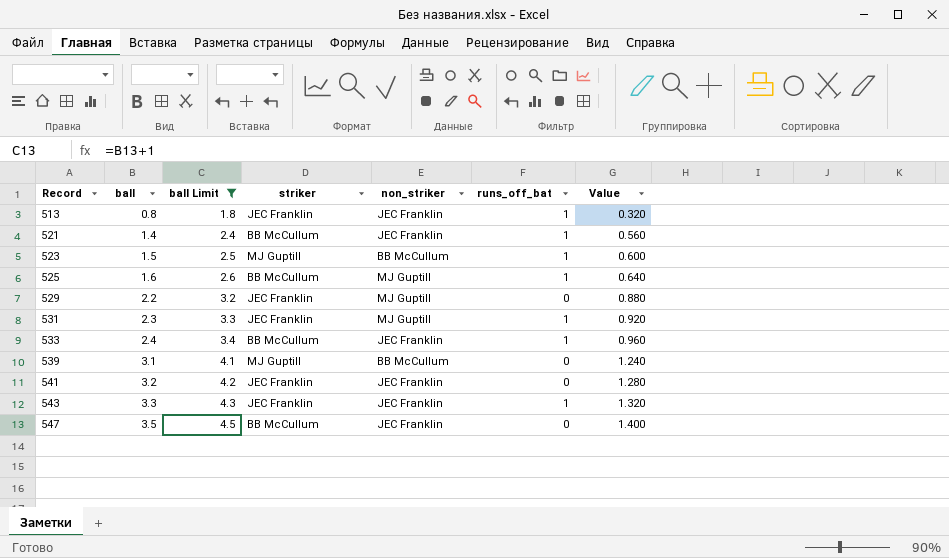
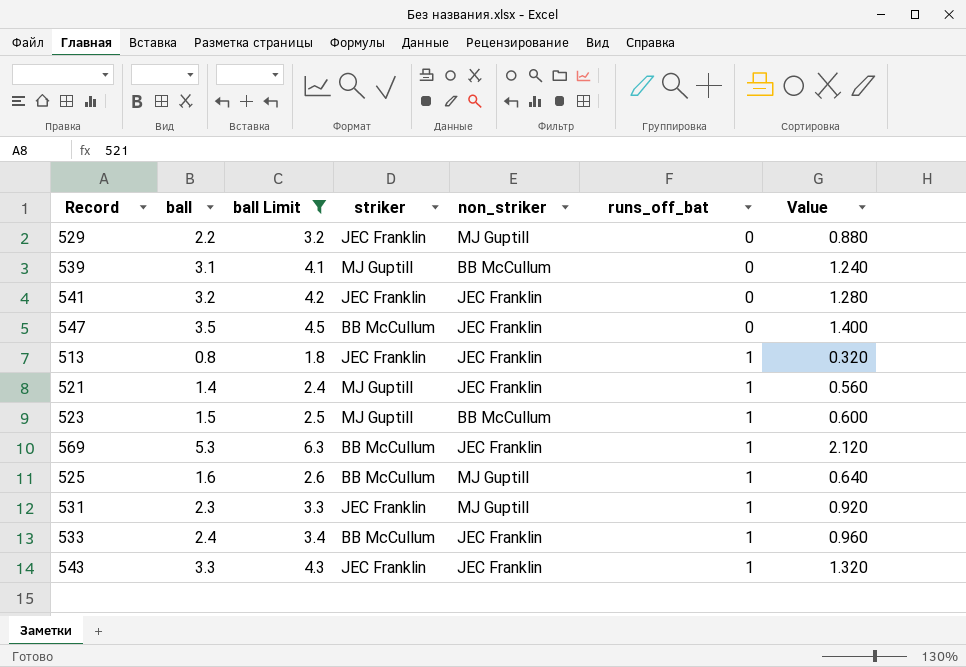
row order: Record ascending -> runs_off_bat ascending
521 | striker: BB McCullum -> MJ Guptill
row 569: none -> 5.3 | 6.3 | BB McCullum | JEC Franklin | 1 | 2.120

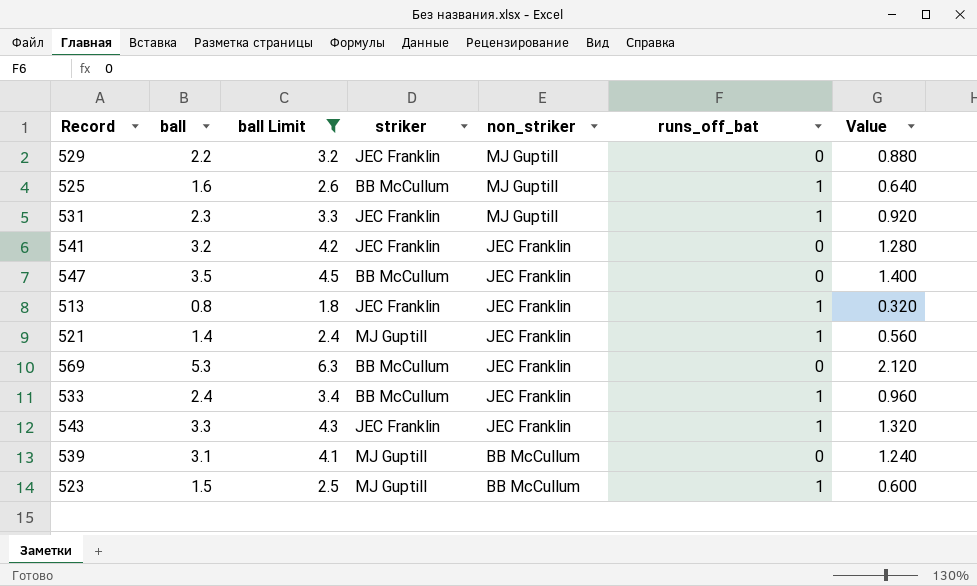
row order: runs_off_bat ascending -> non_striker descending
569 | runs_off_bat: 1 -> 0

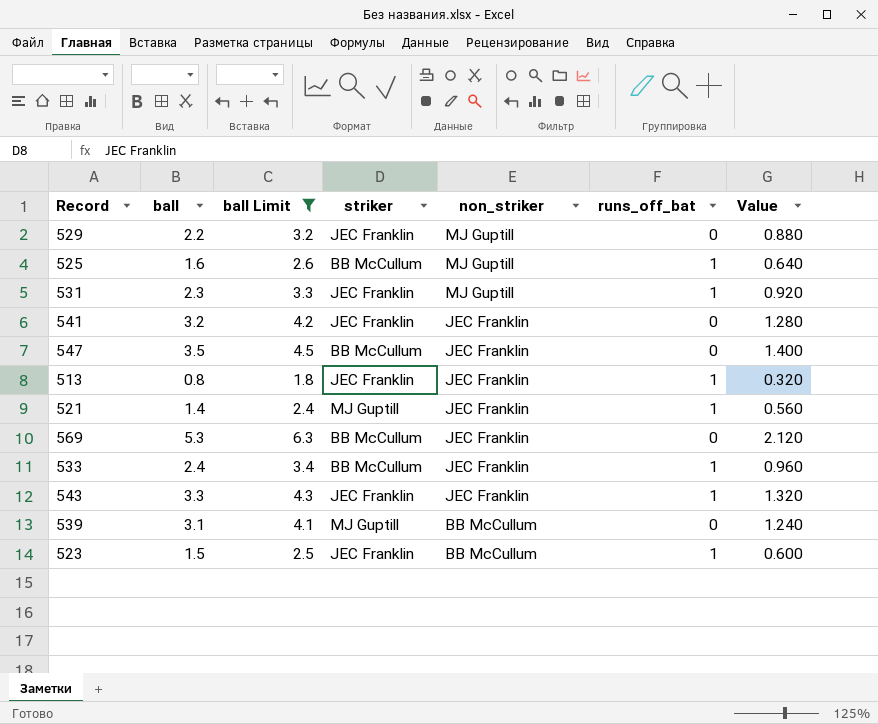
523 | striker: MJ Guptill -> JEC Franklin

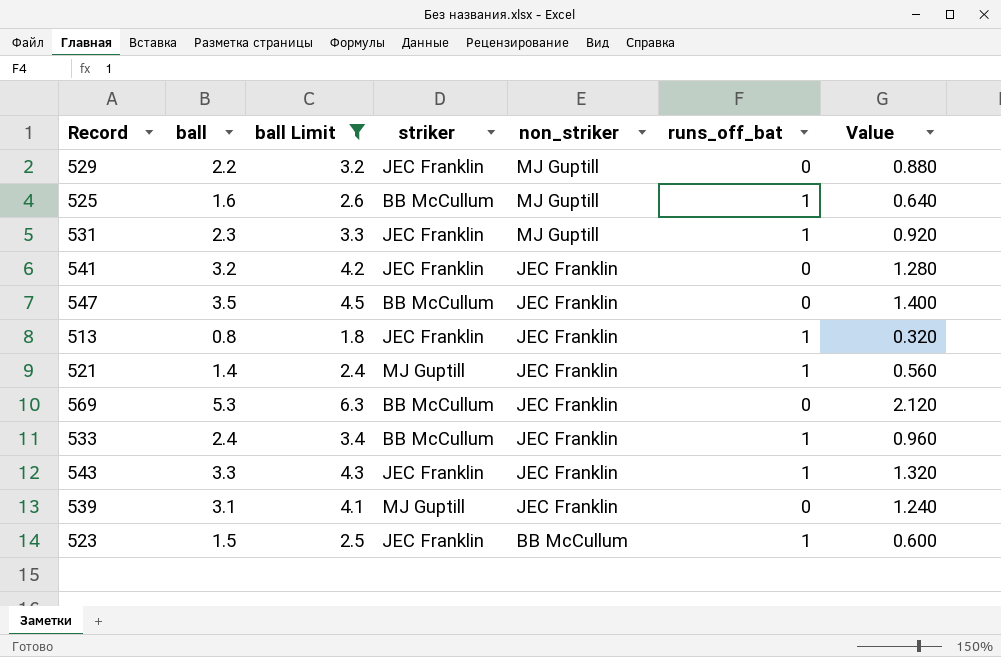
539 | non_striker: BB McCullum -> JEC Franklin

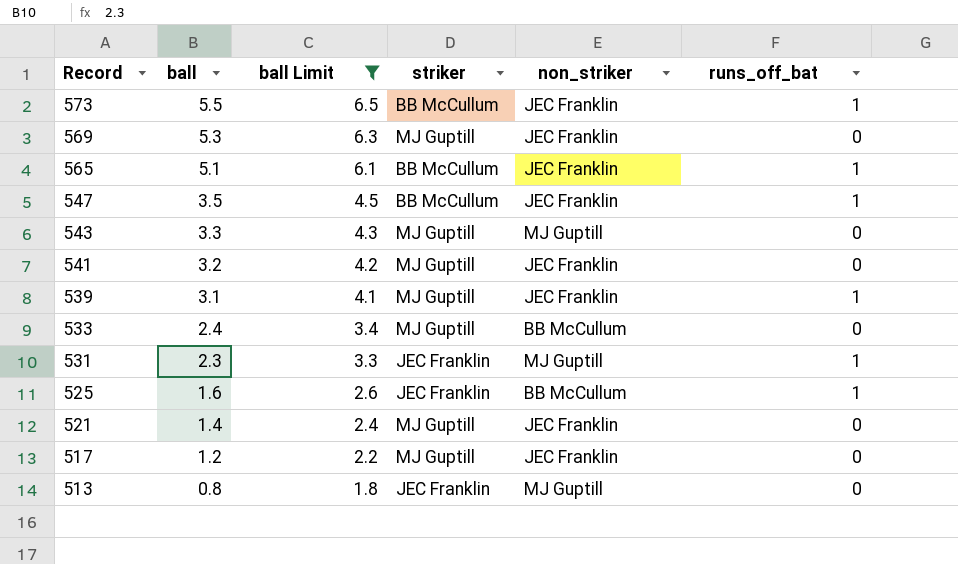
row order: non_striker descending -> Record descending
column Value | formula: [ball] * 0.4 -> none
row 529: 2.2 | 3.2 | JEC Franklin | MJ Guptill | 0 | 0.880 -> none
row 523: 1.5 | 2.5 | JEC Franklin | BB McCullum | 1 | 0.600 -> none
row 573: none -> 5.5 | 6.5 | BB McCullum | JEC Franklin | 1
569 | striker: BB McCullum -> MJ Guptill
row 565: none -> 5.1 | 6.1 | BB McCullum | JEC Franklin | 1
547 | runs_off_bat: 0 -> 1
543 | striker: JEC Franklin -> MJ Guptill
543 | non_striker: JEC Franklin -> MJ Guptill
543 | runs_off_bat: 1 -> 0
541 | striker: JEC Franklin -> MJ Guptill
539 | runs_off_bat: 0 -> 1
533 | striker: BB McCullum -> MJ Guptill
533 | non_striker: JEC Franklin -> BB McCullum
533 | runs_off_bat: 1 -> 0
525 | striker: BB McCullum -> JEC Franklin
525 | non_striker: MJ Guptill -> BB McCullum
521 | runs_off_bat: 1 -> 0
row 517: none -> 1.2 | 2.2 | MJ Guptill | JEC Franklin | 0
513 | non_striker: JEC Franklin -> MJ Guptill
513 | runs_off_bat: 1 -> 0

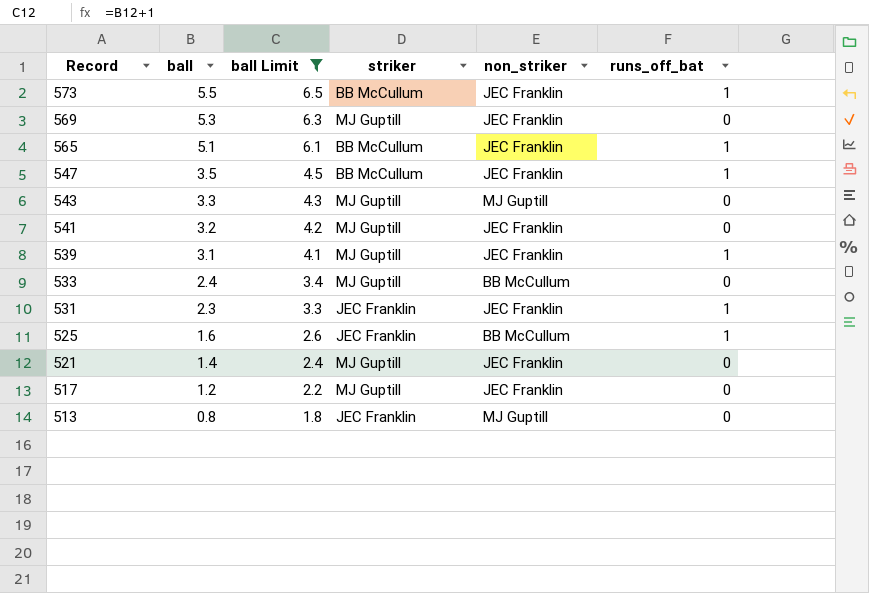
531 | non_striker: MJ Guptill -> JEC Franklin

